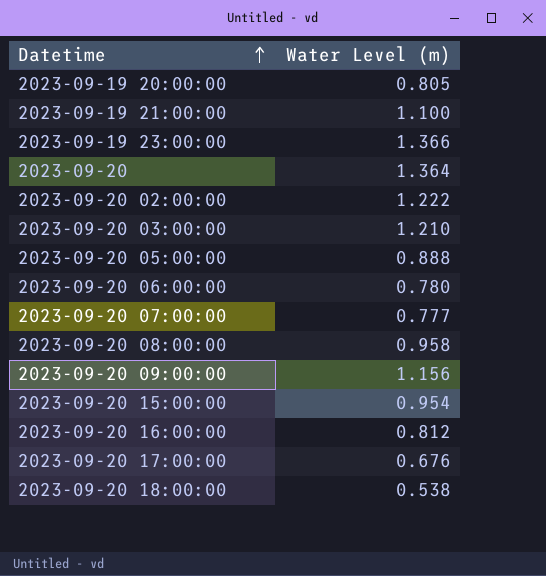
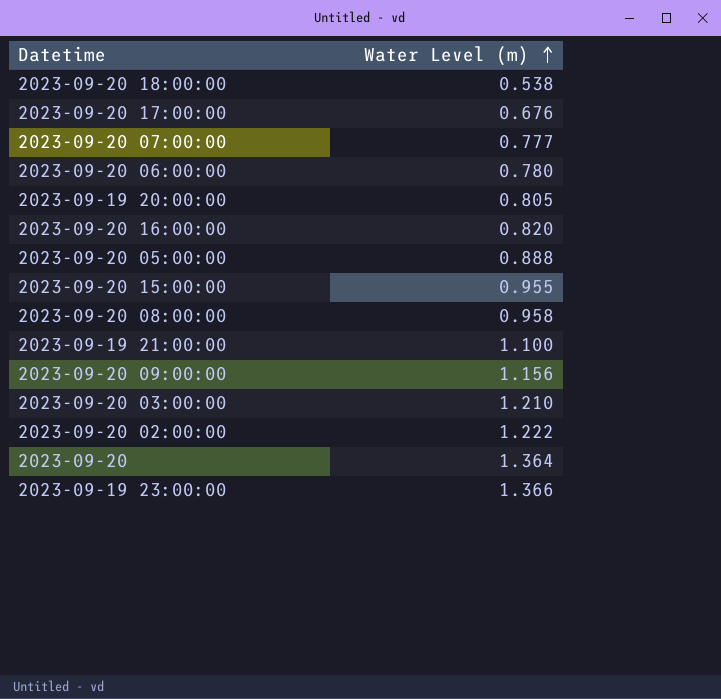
row order: Datetime ascending -> Water Level (m) ascending
2023-09-20 16:00:00 | Water Level (m): 0.812 -> 0.820
2023-09-20 15:00:00 | Water Level (m): 0.954 -> 0.955

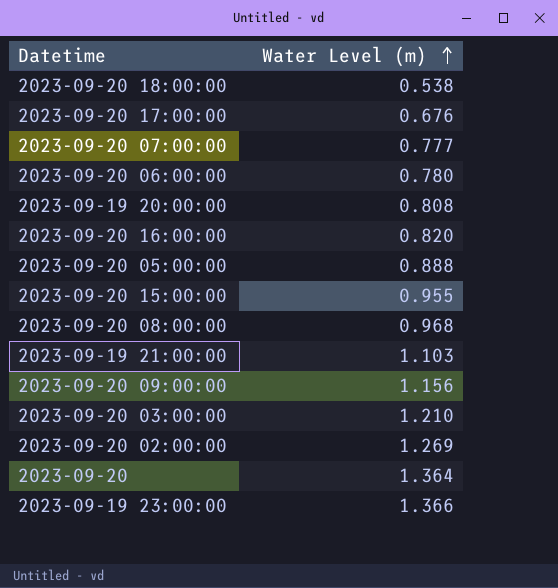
2023-09-19 20:00:00 | Water Level (m): 0.805 -> 0.808
2023-09-20 08:00:00 | Water Level (m): 0.958 -> 0.968
2023-09-19 21:00:00 | Water Level (m): 1.100 -> 1.103
2023-09-20 02:00:00 | Water Level (m): 1.222 -> 1.269

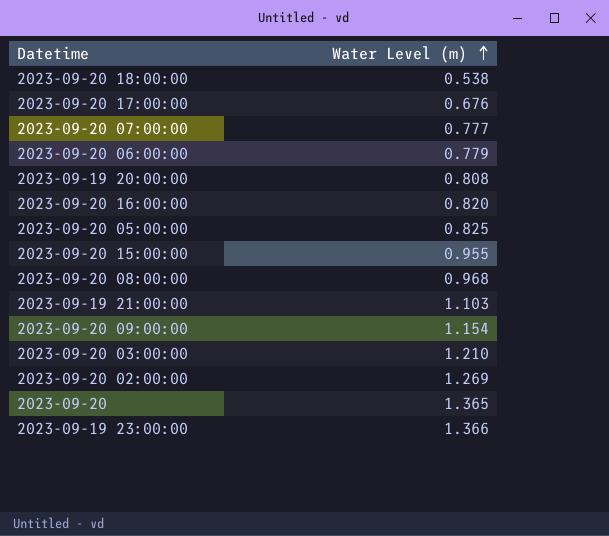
2023-09-20 06:00:00 | Water Level (m): 0.780 -> 0.779
2023-09-20 05:00:00 | Water Level (m): 0.888 -> 0.825
2023-09-20 09:00:00 | Water Level (m): 1.156 -> 1.154
2023-09-20 | Water Level (m): 1.364 -> 1.365

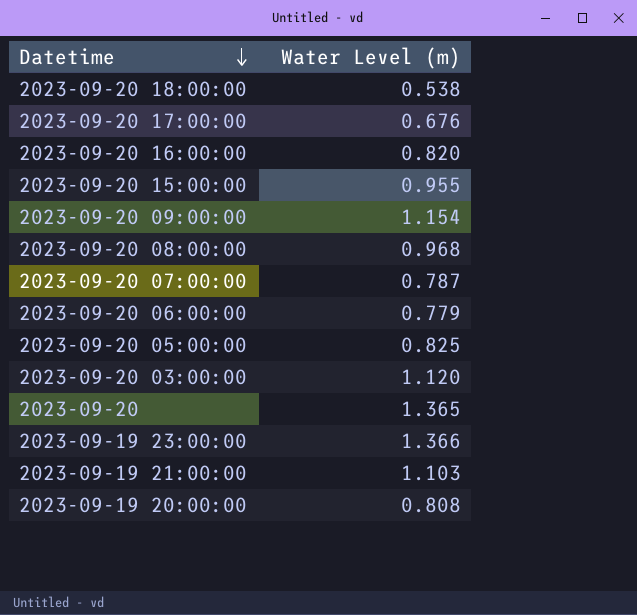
row order: Water Level (m) ascending -> Datetime descending
row 2023-09-20 02:00:00: 1.269 -> none
2023-09-20 07:00:00 | Water Level (m): 0.777 -> 0.787
2023-09-20 03:00:00 | Water Level (m): 1.210 -> 1.120

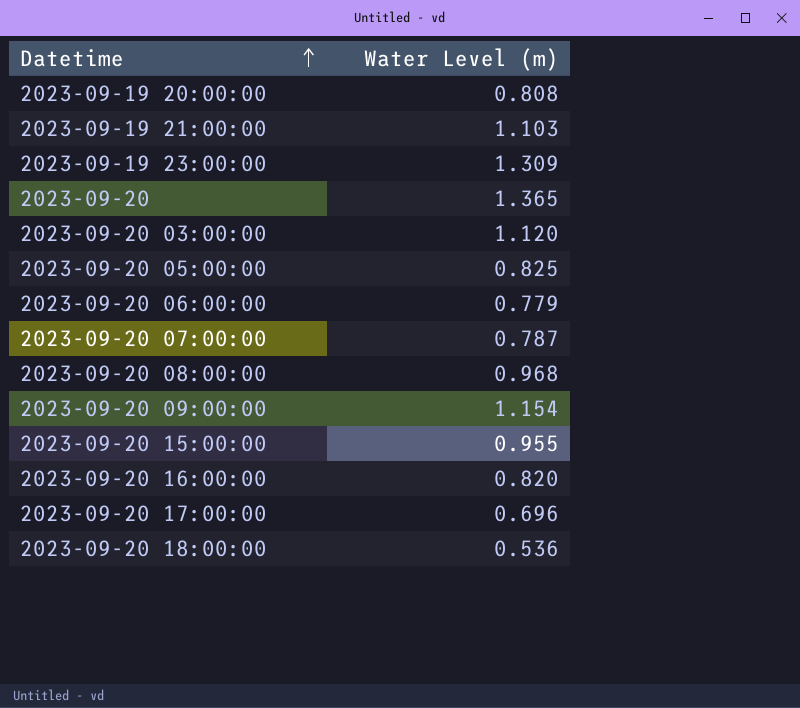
row order: Datetime descending -> Datetime ascending
2023-09-19 23:00:00 | Water Level (m): 1.366 -> 1.309
2023-09-20 17:00:00 | Water Level (m): 0.676 -> 0.696
2023-09-20 18:00:00 | Water Level (m): 0.538 -> 0.536

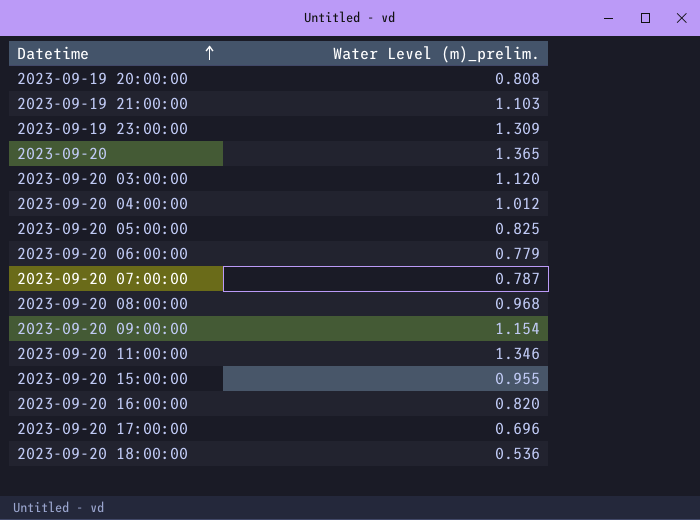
column name: Water Level (m) -> Water Level (m)_prelim.
row 2023-09-20 04:00:00: none -> 1.012
row 2023-09-20 11:00:00: none -> 1.346

